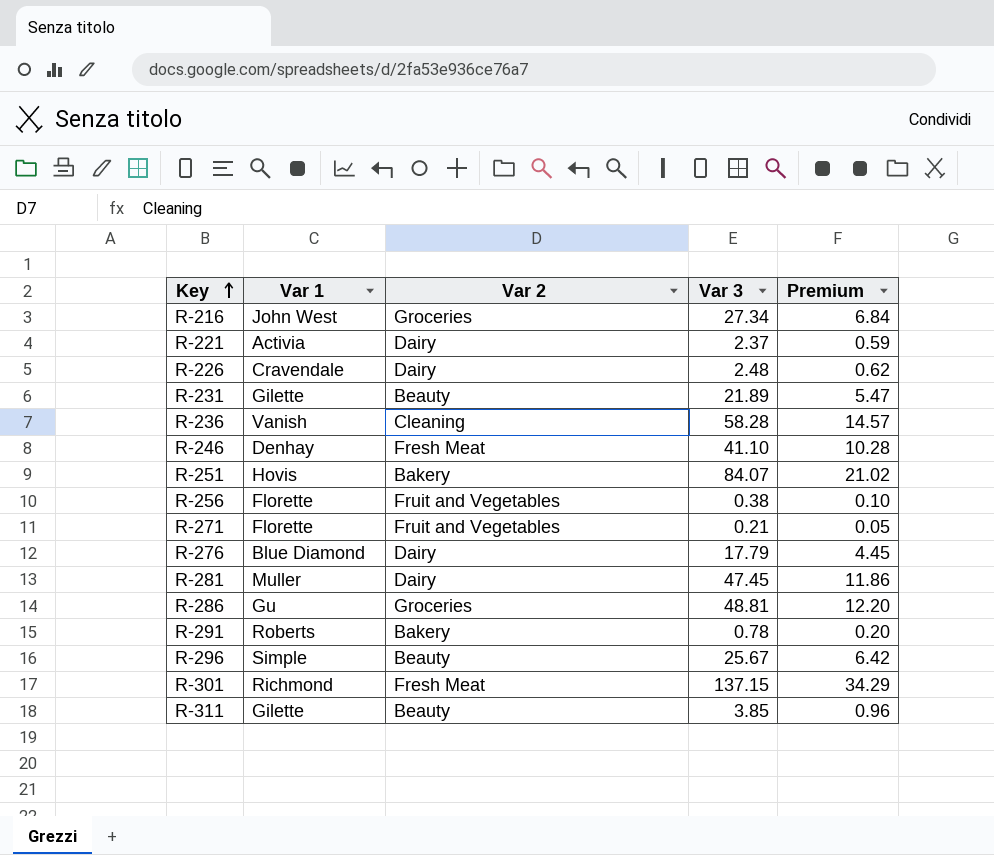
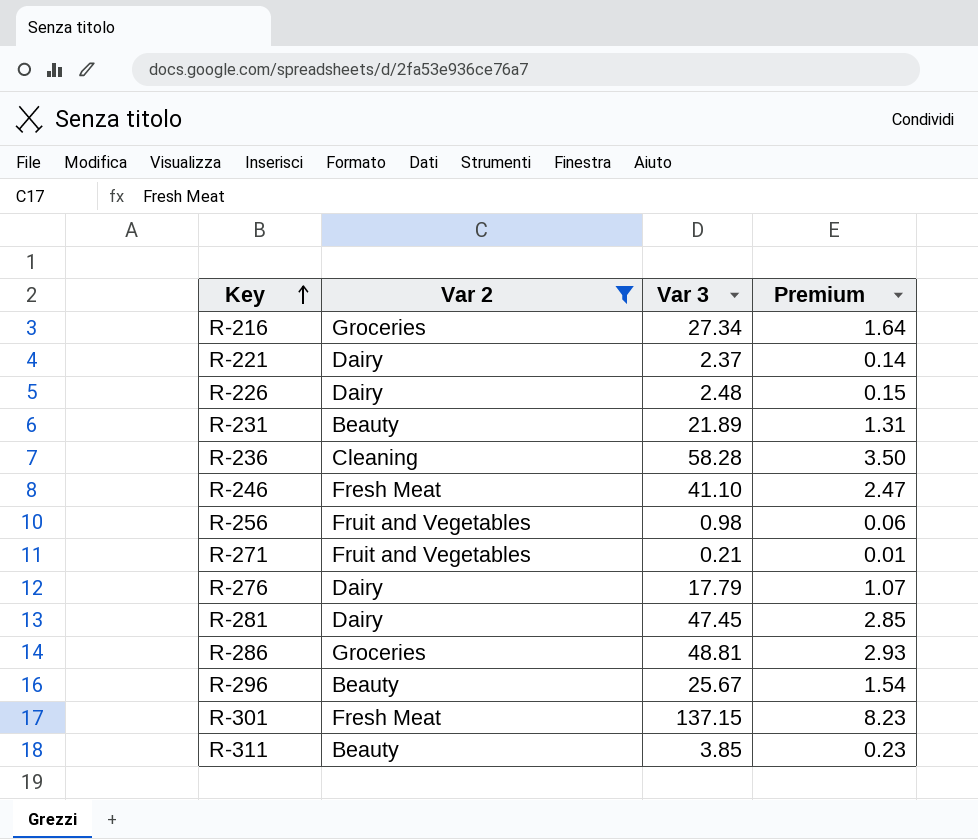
filter: none -> Var 2 != Bakery
column Var 1 | position: 2 -> none
column Premium | formula: [Var 3] * 0.25 -> [Var 3] * 0.06
R-256 | Var 3: 0.38 -> 0.98

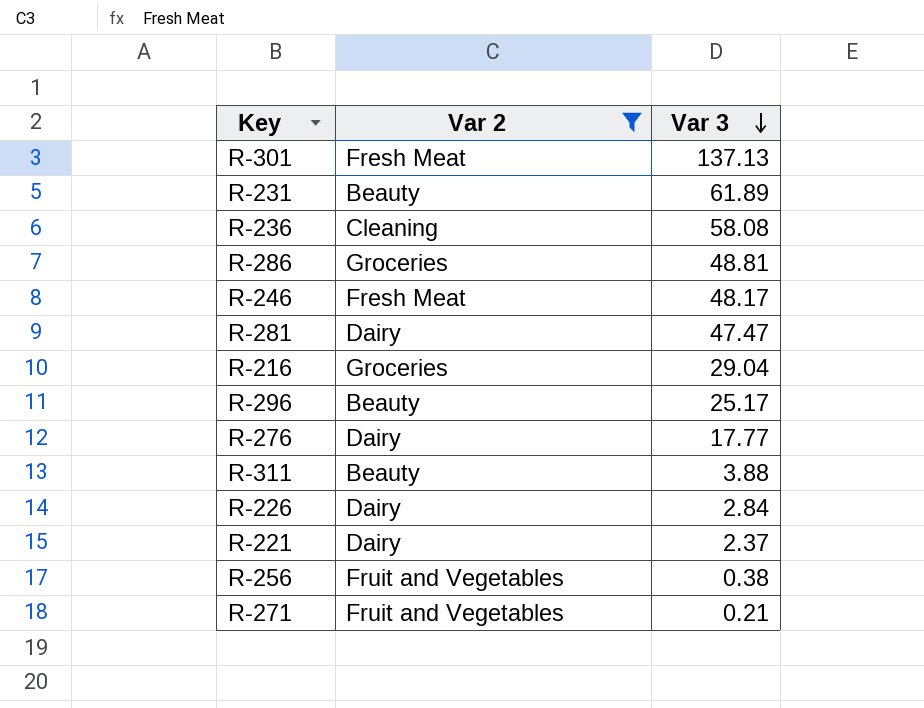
row order: Key ascending -> Var 3 descending
column Premium | formula: [Var 3] * 0.06 -> none
R-301 | Var 3: 137.15 -> 137.13
R-231 | Var 3: 21.89 -> 61.89
R-236 | Var 3: 58.28 -> 58.08
R-246 | Var 3: 41.10 -> 48.17
R-281 | Var 3: 47.45 -> 47.47
R-216 | Var 3: 27.34 -> 29.04
R-296 | Var 3: 25.67 -> 25.17
R-276 | Var 3: 17.79 -> 17.77
R-311 | Var 3: 3.85 -> 3.88
R-226 | Var 3: 2.48 -> 2.84
R-256 | Var 3: 0.98 -> 0.38

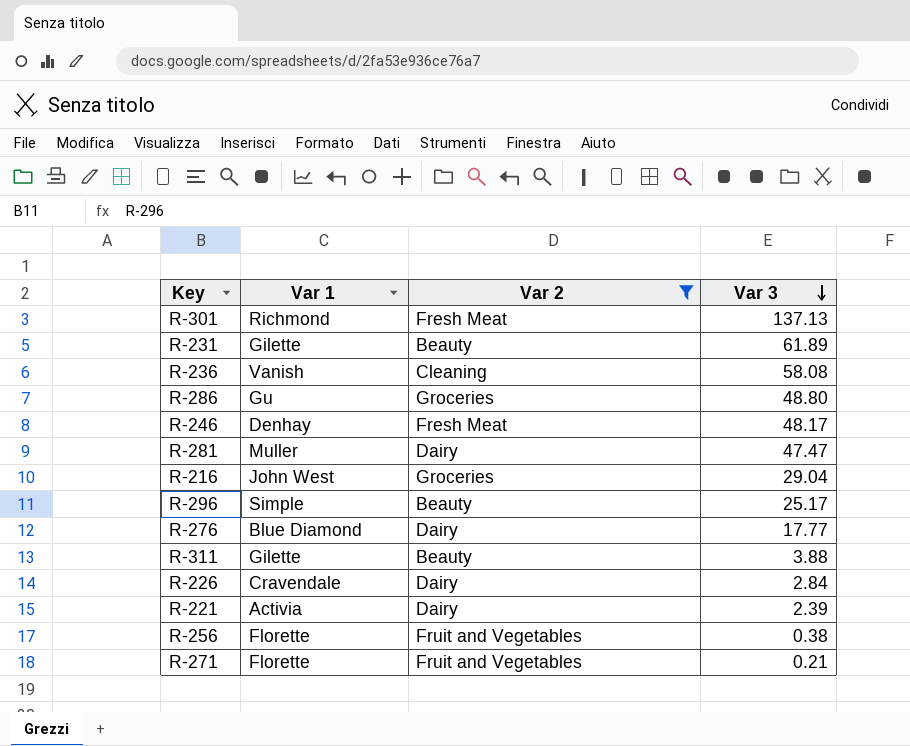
column Var 1 | position: none -> 2
R-286 | Var 3: 48.81 -> 48.80
R-221 | Var 3: 2.37 -> 2.39

